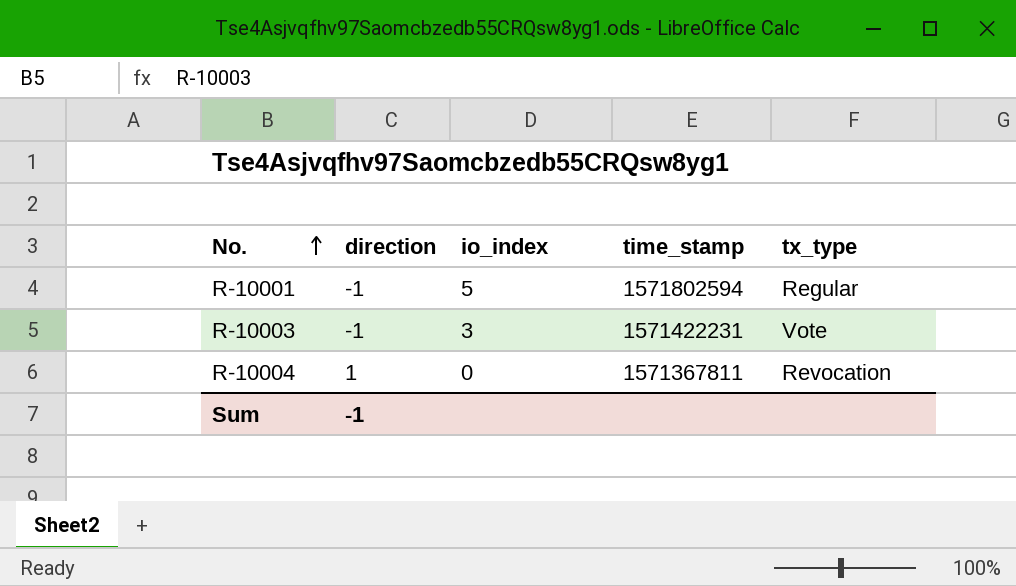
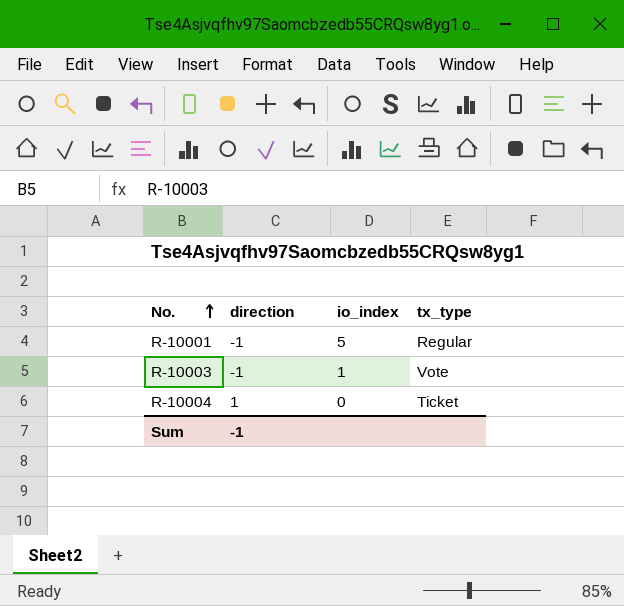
column time_stamp | position: 4 -> none
R-10003 | io_index: 3 -> 1
R-10004 | tx_type: Revocation -> Ticket

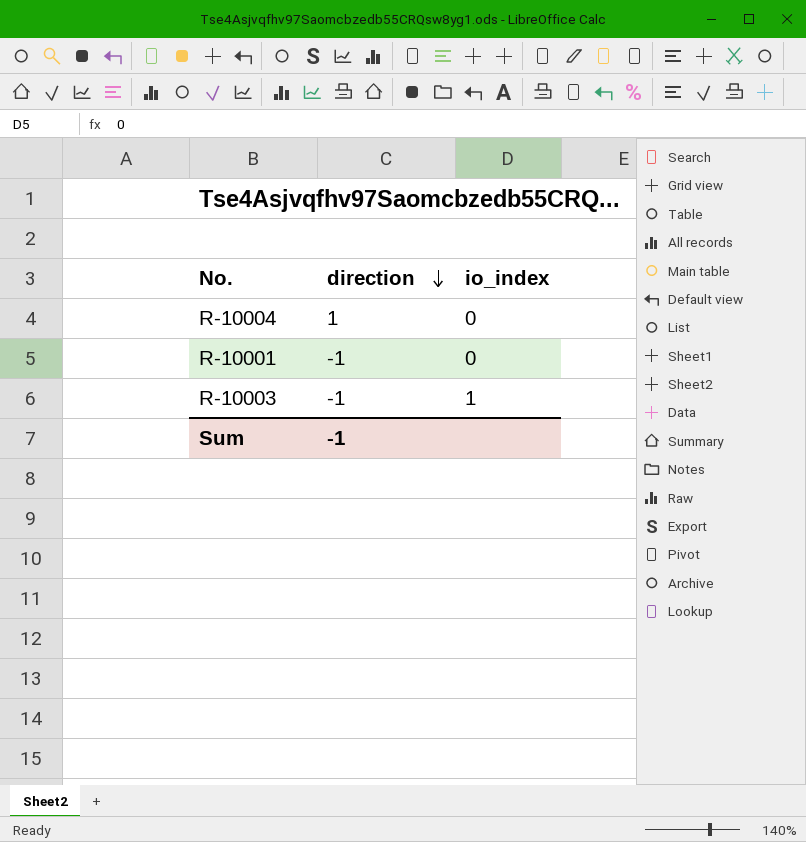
row order: No. ascending -> direction descending
column tx_type | position: 4 -> none
R-10001 | io_index: 5 -> 0

